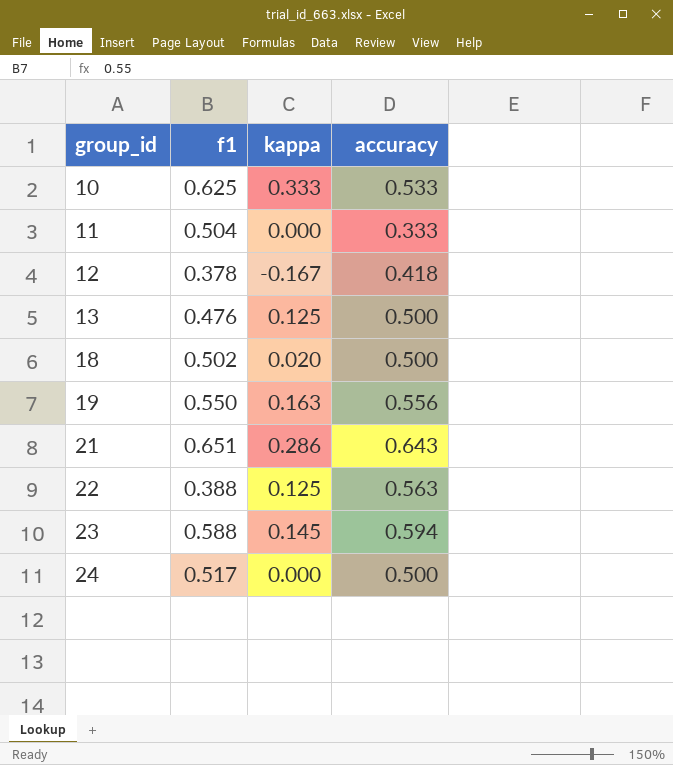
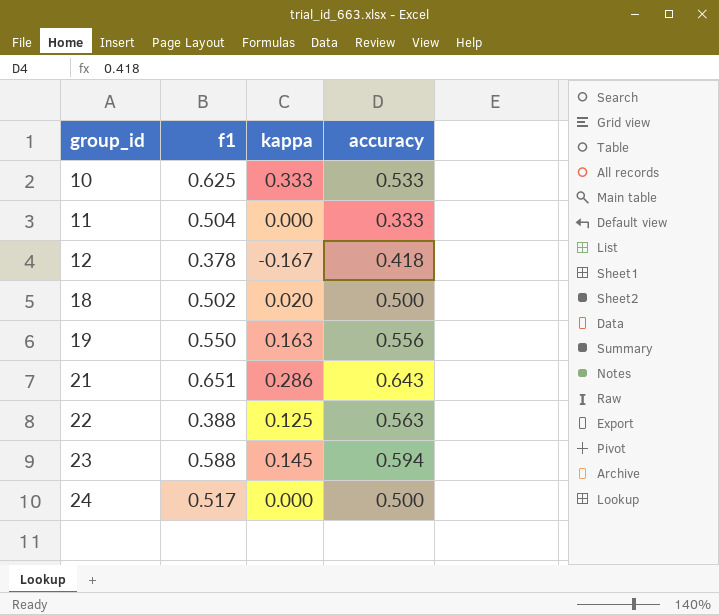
row 13: 0.476 | 0.125 | 0.500 -> none

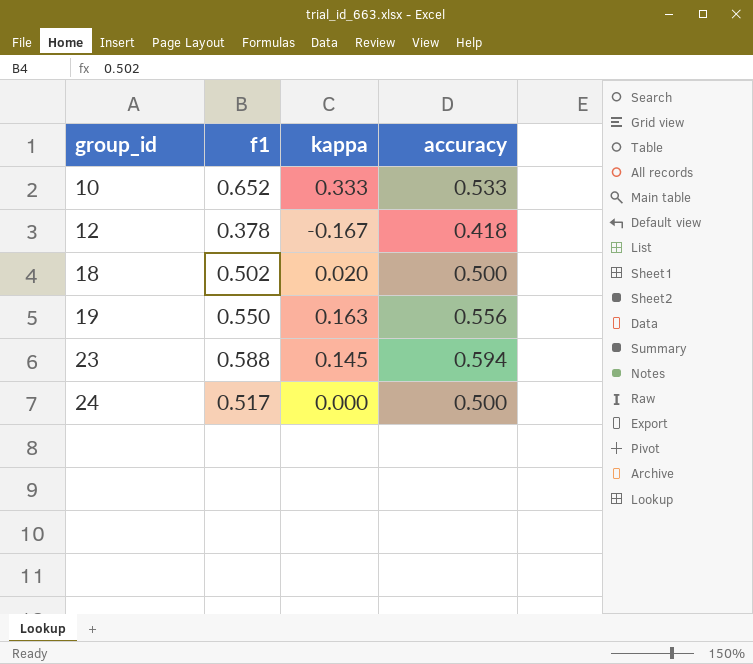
row 11: 0.504 | 0.000 | 0.333 -> none
row 21: 0.651 | 0.286 | 0.643 -> none
row 22: 0.388 | 0.125 | 0.563 -> none
10 | f1: 0.625 -> 0.652

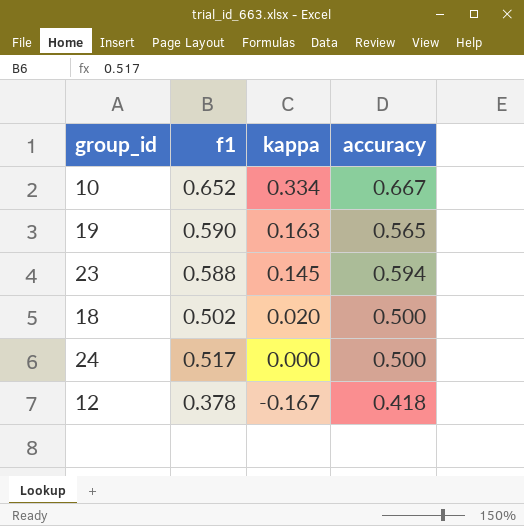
row order: group_id ascending -> kappa descending
10 | kappa: 0.333 -> 0.334
10 | accuracy: 0.533 -> 0.667
19 | f1: 0.550 -> 0.590
19 | accuracy: 0.556 -> 0.565

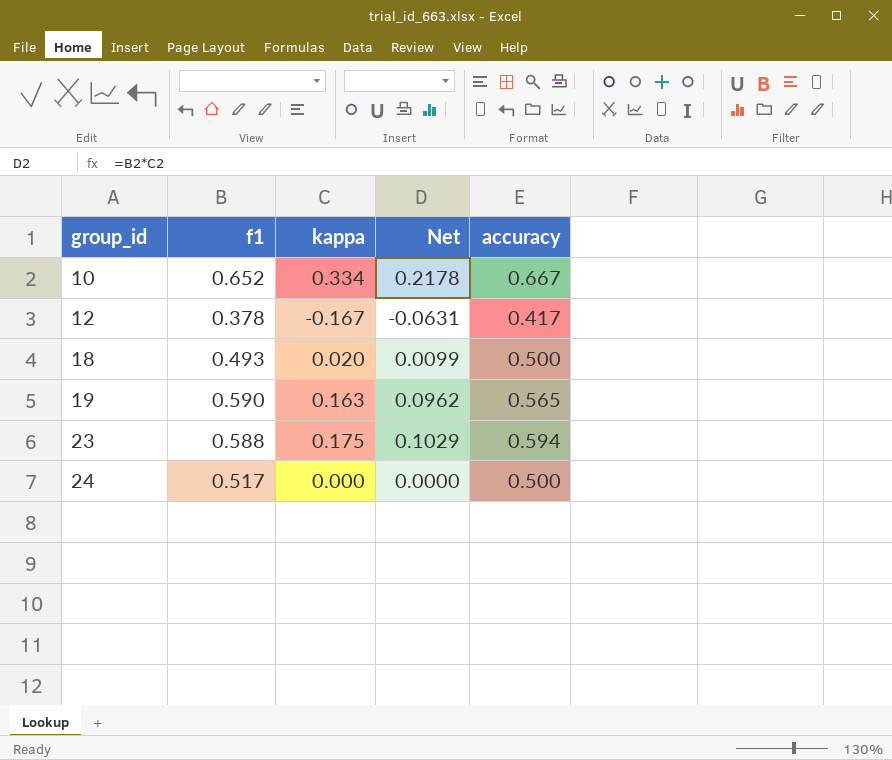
row order: kappa descending -> group_id ascending
column Net | formula: none -> [f1] * [kappa]
12 | accuracy: 0.418 -> 0.417
18 | f1: 0.502 -> 0.493
23 | kappa: 0.145 -> 0.175

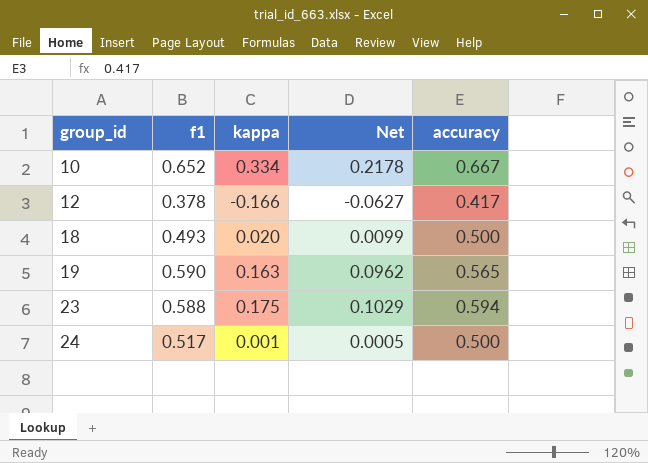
12 | kappa: -0.167 -> -0.166
12 | Net: -0.0631 -> -0.0627
24 | kappa: 0.000 -> 0.001
24 | Net: 0.0000 -> 0.0005

